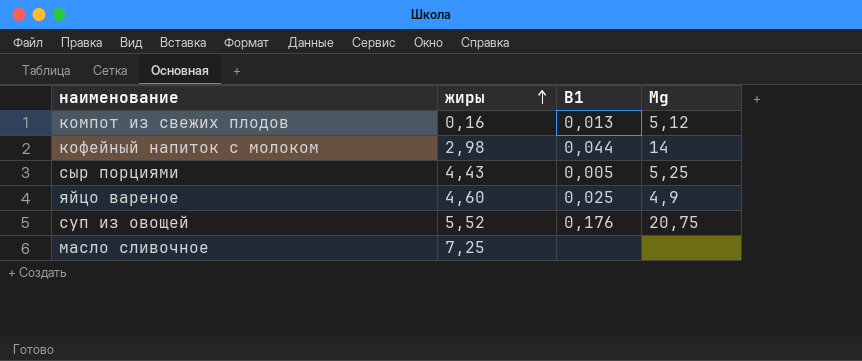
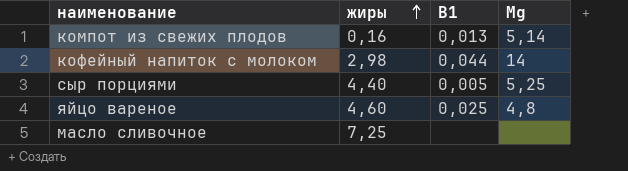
row суп из овощей: 5,52 | 0,176 | 20,75 -> none
компот из свежих плодов | Мg: 5,12 -> 5,14
сыр порциями | жиры: 4,43 -> 4,40
яйцо вареное | Мg: 4,9 -> 4,8

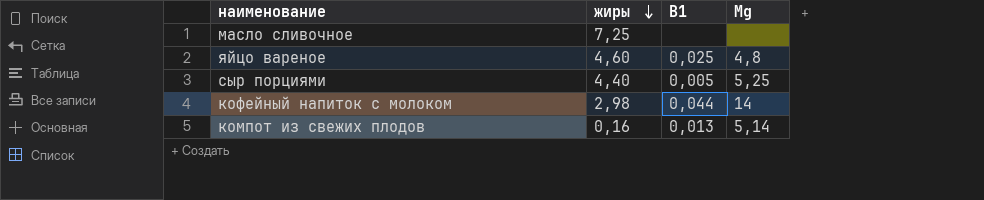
row order: жиры ascending -> жиры descending

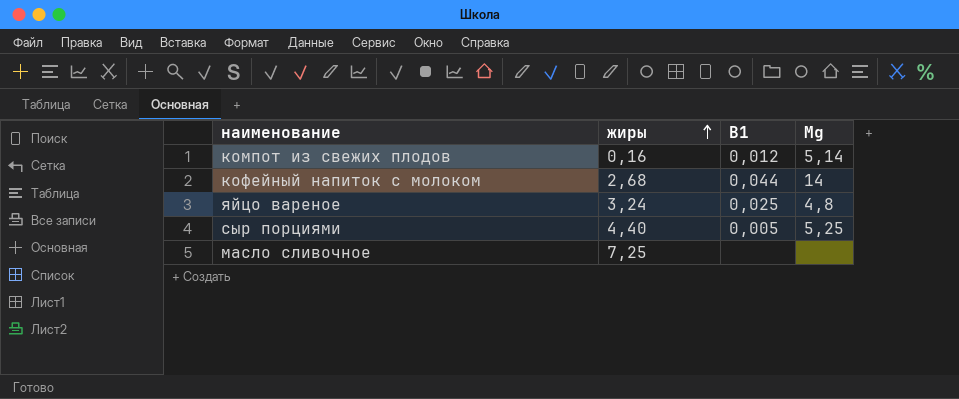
row order: жиры descending -> жиры ascending
компот из свежих плодов | В1: 0,013 -> 0,012
кофейный напиток с молоком | жиры: 2,98 -> 2,68
яйцо вареное | жиры: 4,60 -> 3,24

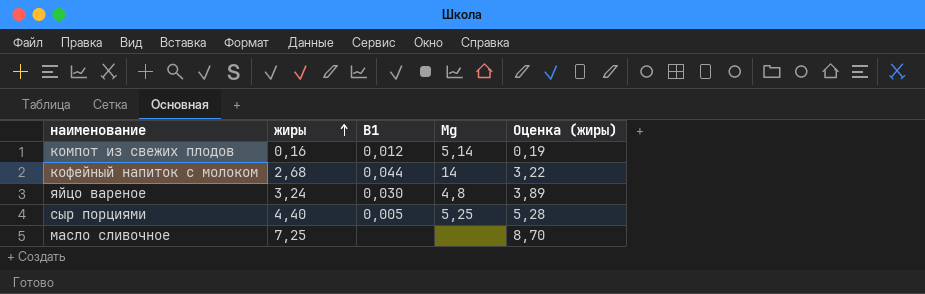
column Оценка (жиры) | formula: none -> [жиры] * 1,2
яйцо вареное | В1: 0,025 -> 0,030

